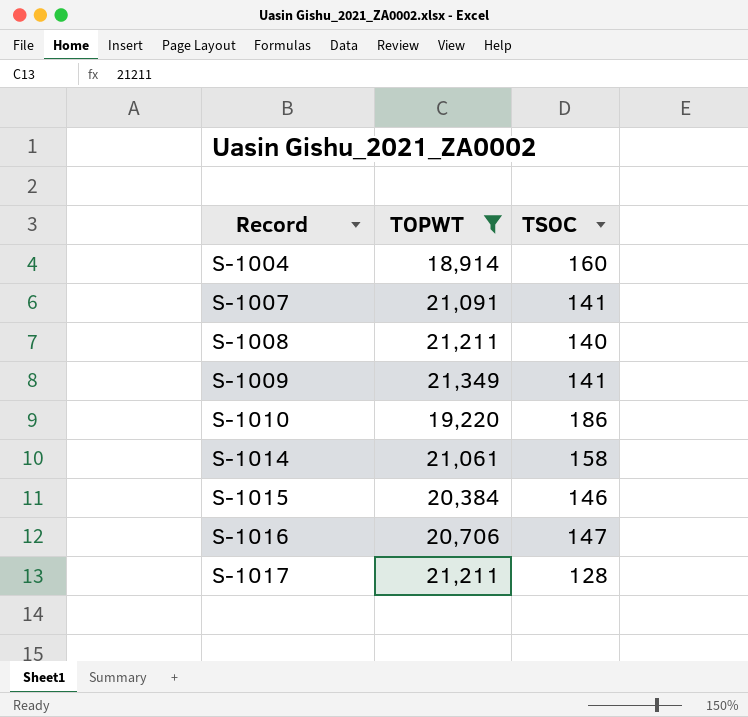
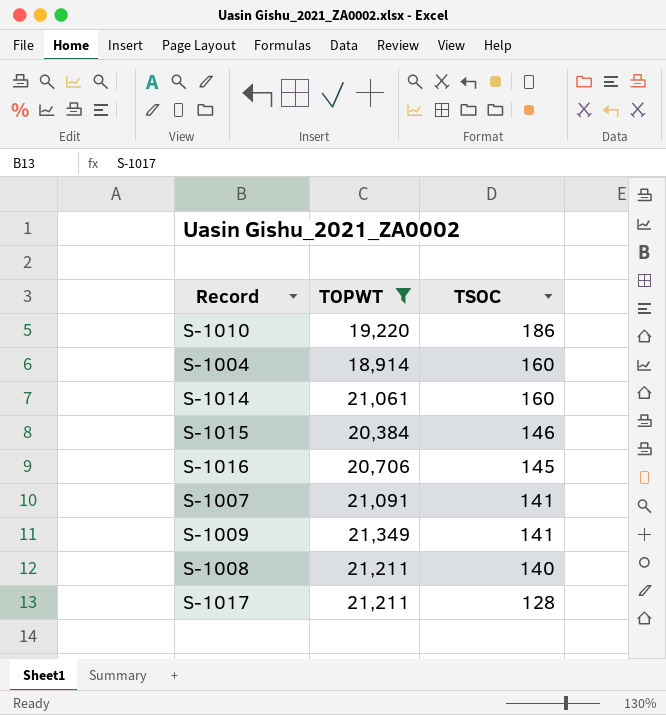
row order: Record ascending -> TSOC descending
S-1014 | TSOC: 158 -> 160
S-1016 | TSOC: 147 -> 145

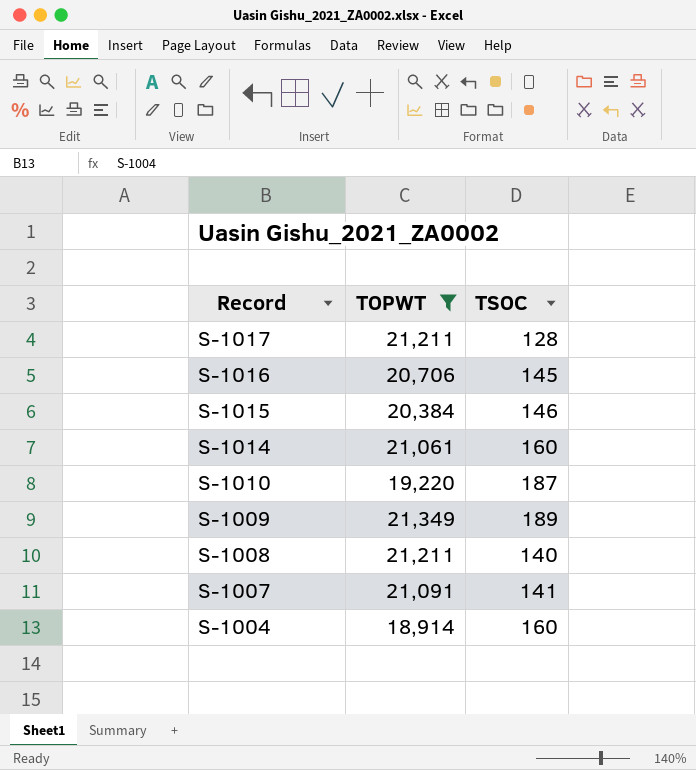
row order: TSOC descending -> Record descending
S-1010 | TSOC: 186 -> 187
S-1009 | TSOC: 141 -> 189

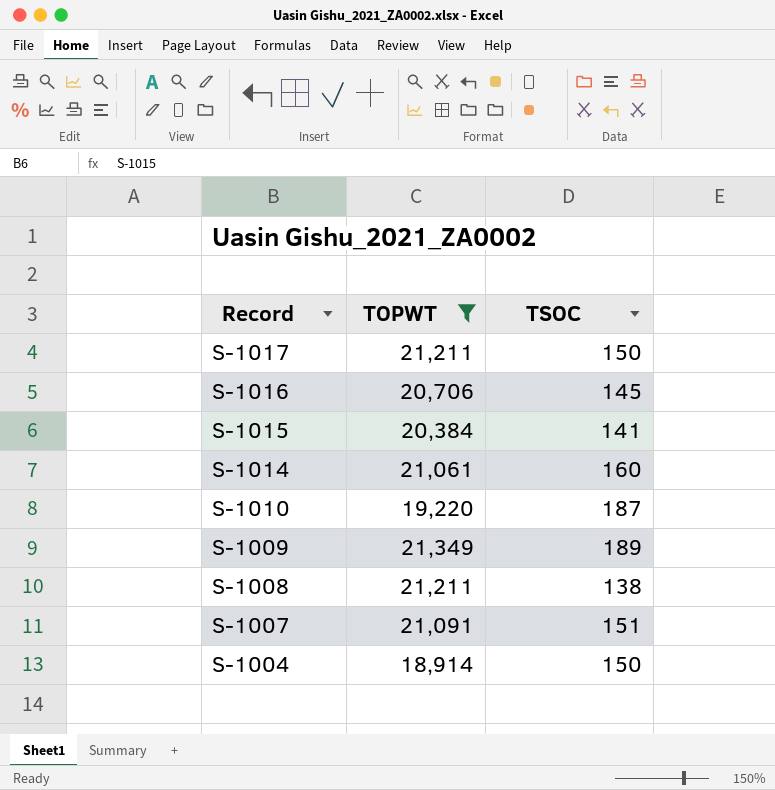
S-1017 | TSOC: 128 -> 150
S-1015 | TSOC: 146 -> 141
S-1008 | TSOC: 140 -> 138
S-1007 | TSOC: 141 -> 151
S-1004 | TSOC: 160 -> 150

